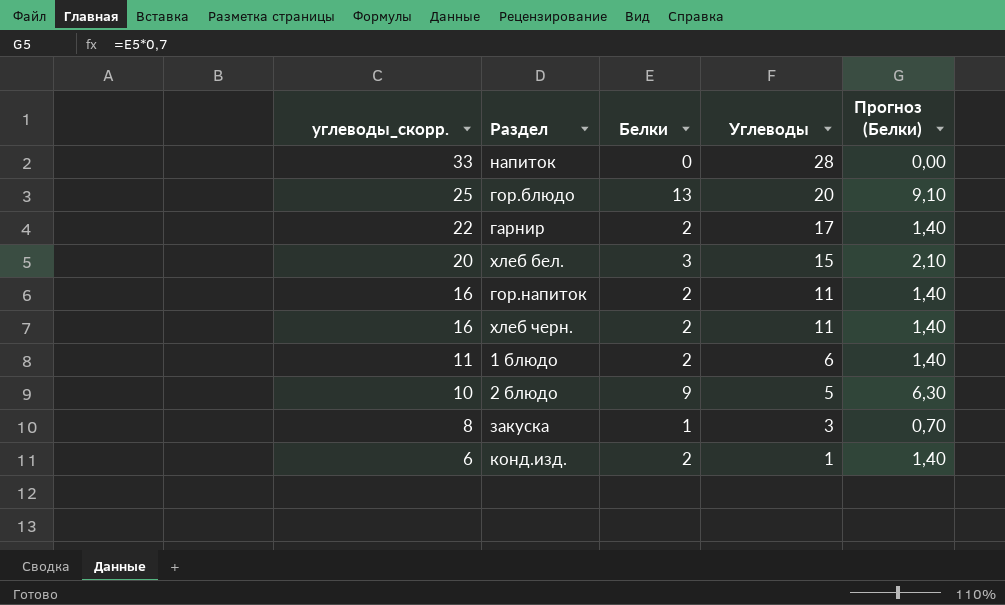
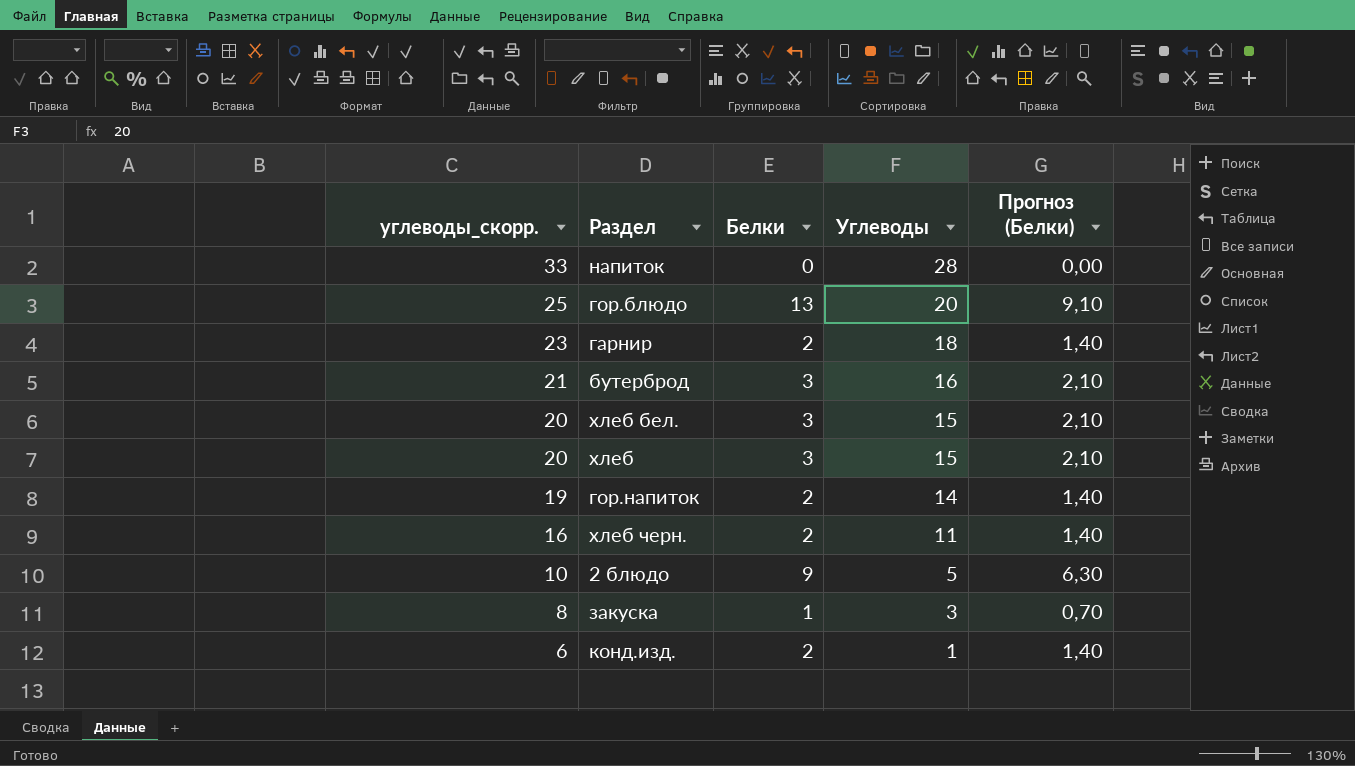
row 1 блюдо: 11 | 2 | 6 | 1,40 -> none
гарнир | углеводы_скорр.: 22 -> 23
гарнир | Углеводы: 17 -> 18
row бутерброд: none -> 21 | 3 | 16 | 2,10
row хлеб: none -> 20 | 3 | 15 | 2,10
гор.напиток | углеводы_скорр.: 16 -> 19
гор.напиток | Углеводы: 11 -> 14

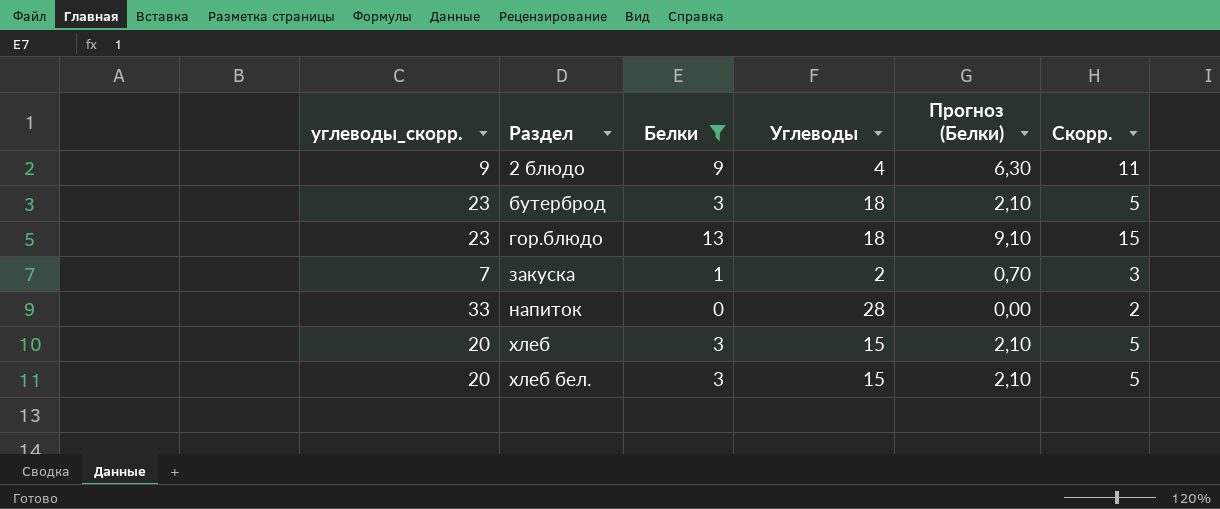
filter: none -> Белки != 2
row order: углеводы_скорр. descending -> Раздел ascending
column Скорр. | formula: none -> [Белки] + 2
2 блюдо | углеводы_скорр.: 10 -> 9
2 блюдо | Углеводы: 5 -> 4
бутерброд | углеводы_скорр.: 21 -> 23
бутерброд | Углеводы: 16 -> 18
гор.блюдо | углеводы_скорр.: 25 -> 23
гор.блюдо | Углеводы: 20 -> 18
закуска | углеводы_скорр.: 8 -> 7
закуска | Углеводы: 3 -> 2

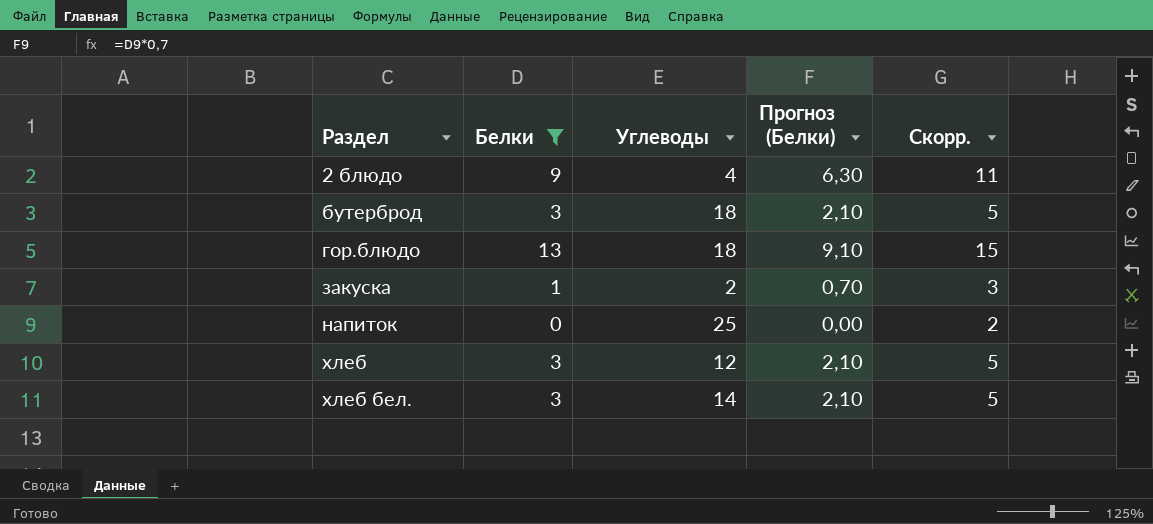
column углеводы_скорр. | formula: [Углеводы] + 5 -> none
напиток | Углеводы: 28 -> 25
хлеб | Углеводы: 15 -> 12
хлеб бел. | Углеводы: 15 -> 14

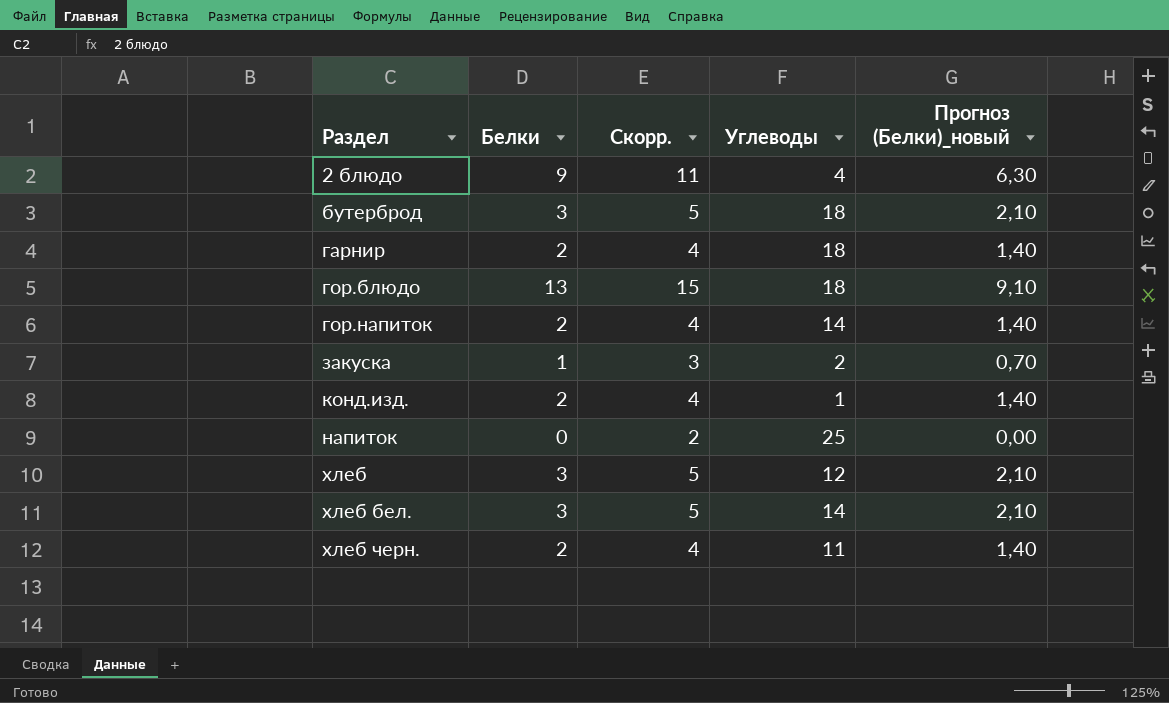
filter: Белки != 2 -> none
column Скорр. | position: 5 -> 3
column name: Прогноз (Белки) -> Прогноз (Белки)_новый

